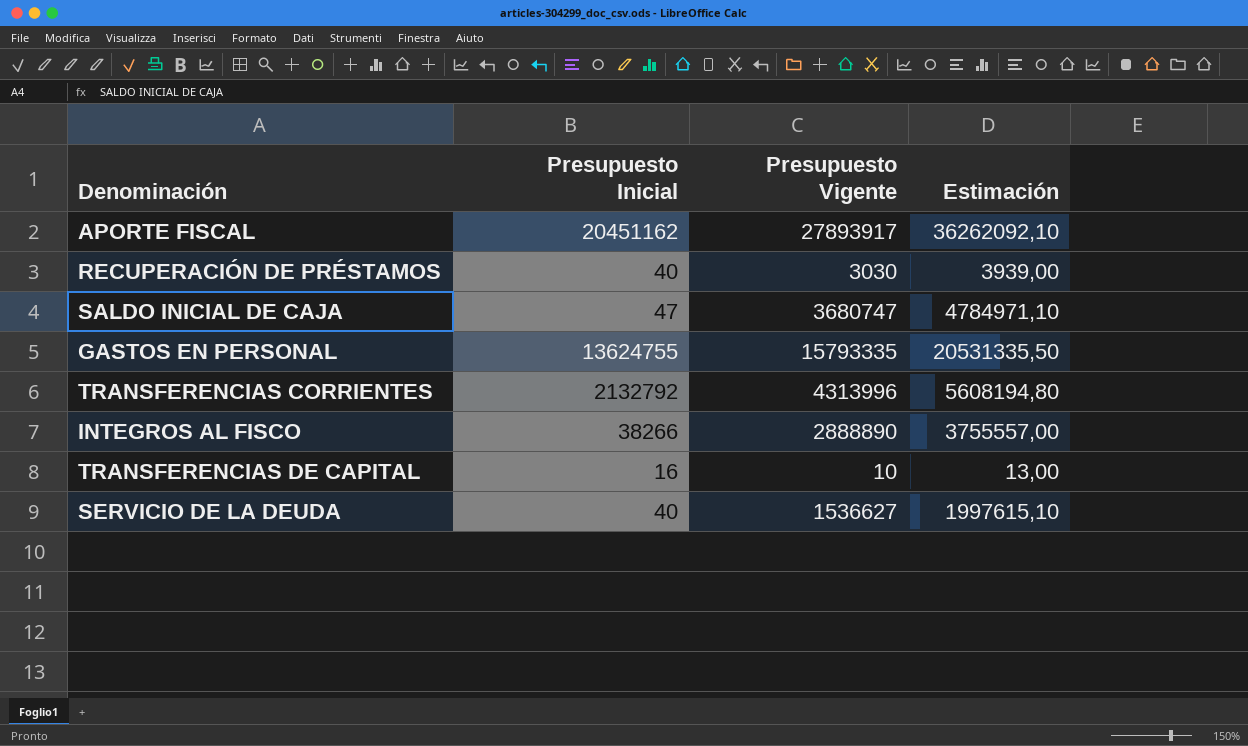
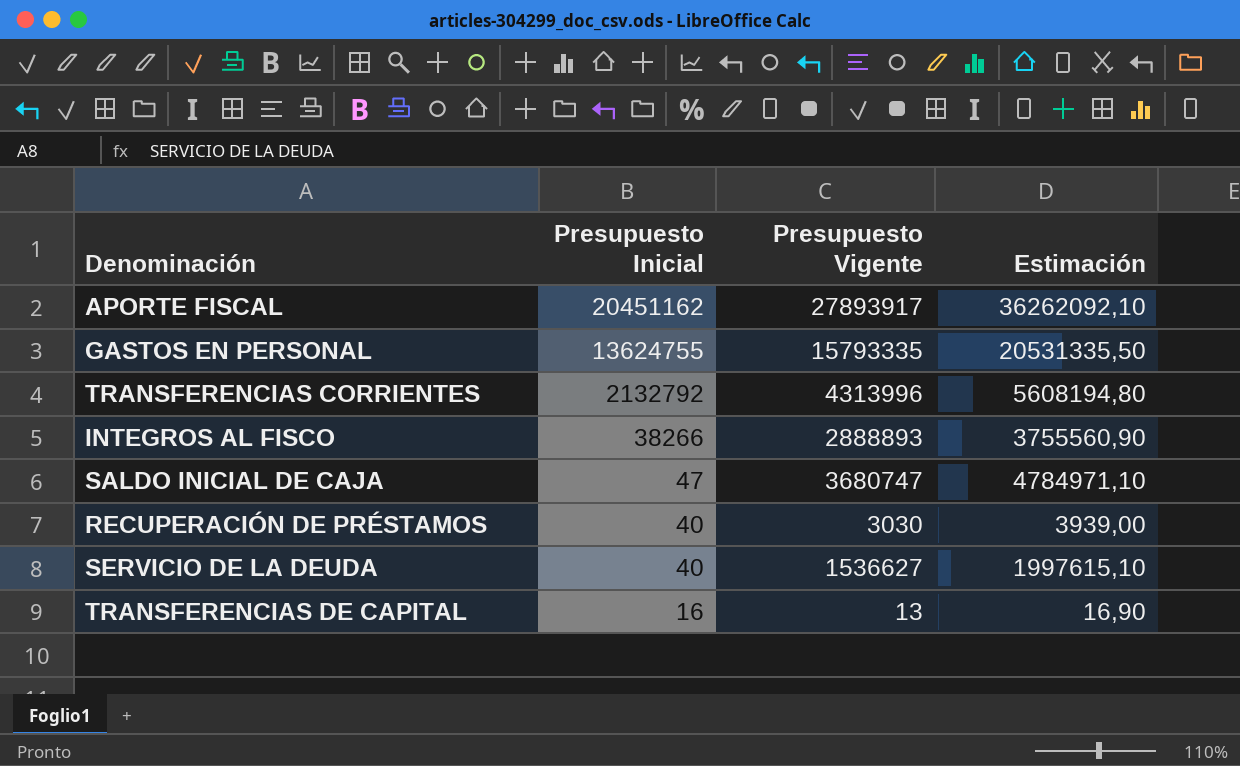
row order: none -> Presupuesto Inicial descending
INTEGROS AL FISCO | Presupuesto Vigente: 2888890 -> 2888893
INTEGROS AL FISCO | Estimación: 3755557,00 -> 3755560,90
TRANSFERENCIAS DE CAPITAL | Presupuesto Vigente: 10 -> 13
TRANSFERENCIAS DE CAPITAL | Estimación: 13,00 -> 16,90

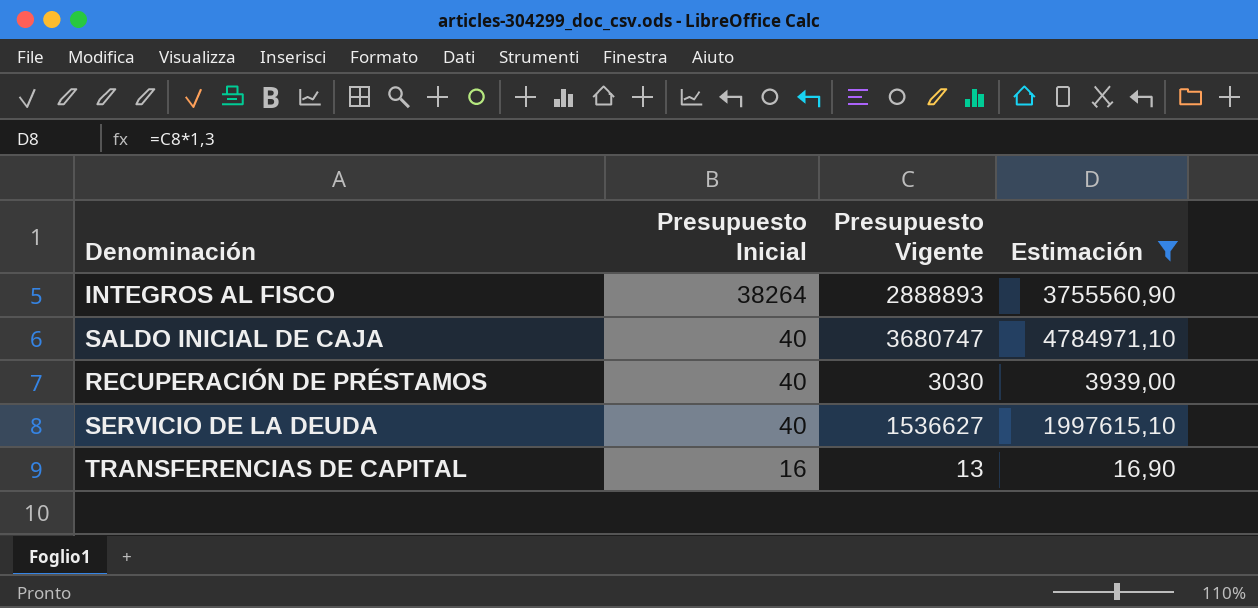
filter: none -> Estimación <= 4784971,10
INTEGROS AL FISCO | Presupuesto Inicial: 38266 -> 38264
SALDO INICIAL DE CAJA | Presupuesto Inicial: 47 -> 40

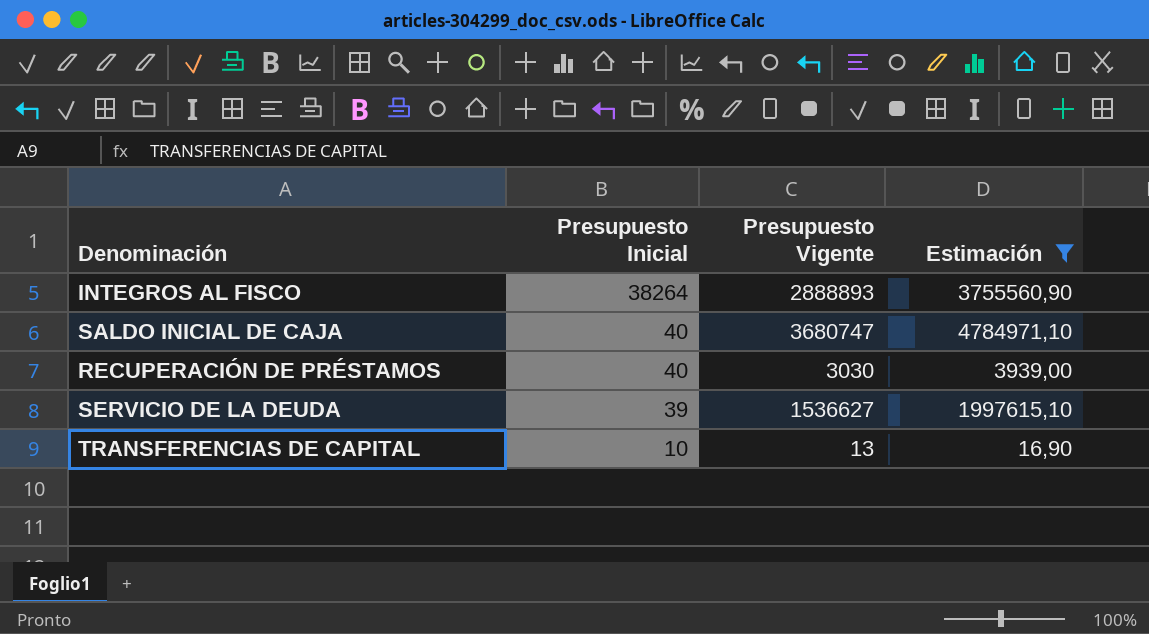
SERVICIO DE LA DEUDA | Presupuesto Inicial: 40 -> 39
TRANSFERENCIAS DE CAPITAL | Presupuesto Inicial: 16 -> 10

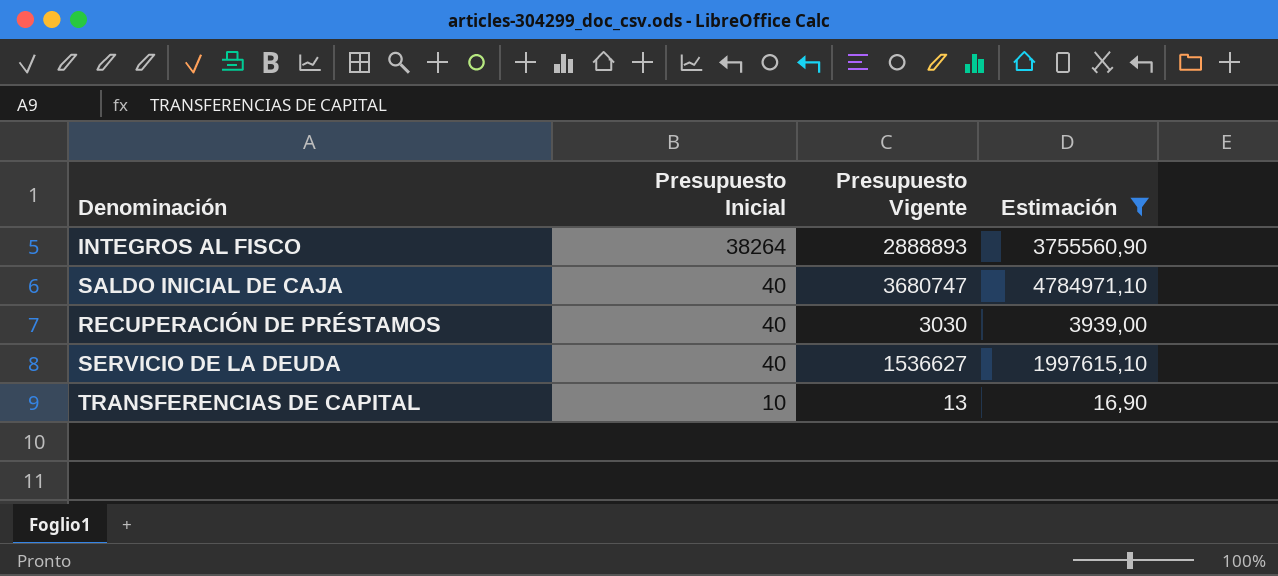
SERVICIO DE LA DEUDA | Presupuesto Inicial: 39 -> 40

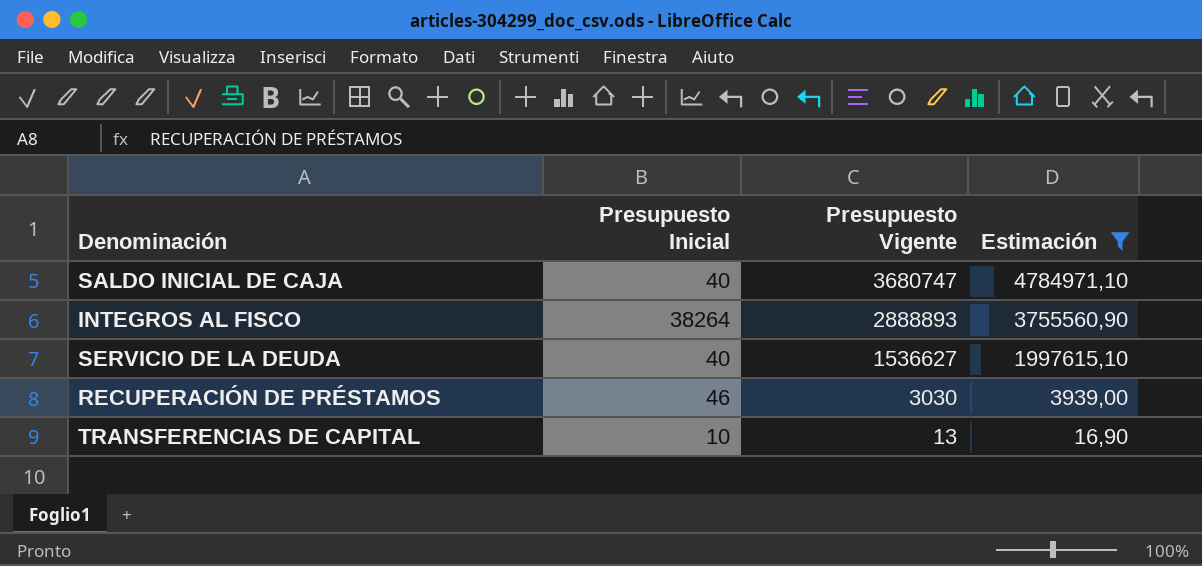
row order: Presupuesto Inicial descending -> Presupuesto Vigente descending
RECUPERACIÓN DE PRÉSTAMOS | Presupuesto Inicial: 40 -> 46

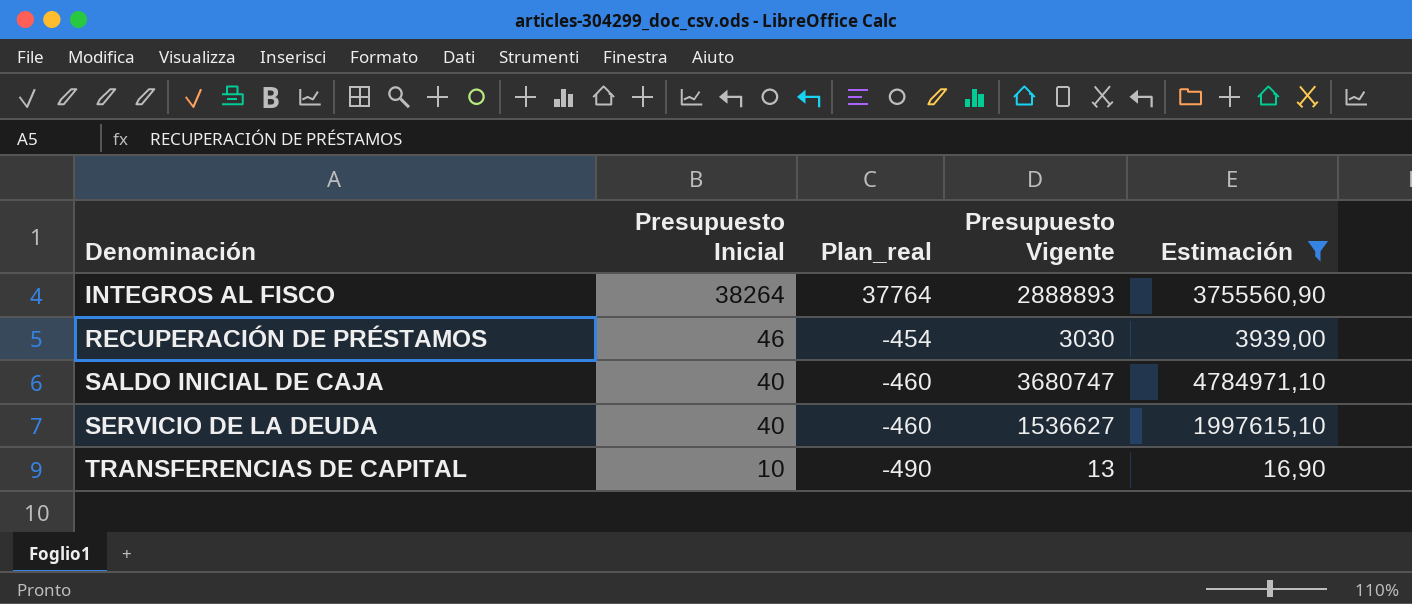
row order: Presupuesto Vigente descending -> Denominación ascending
column Plan_real | formula: none -> [Presupuesto Inicial] - 500

